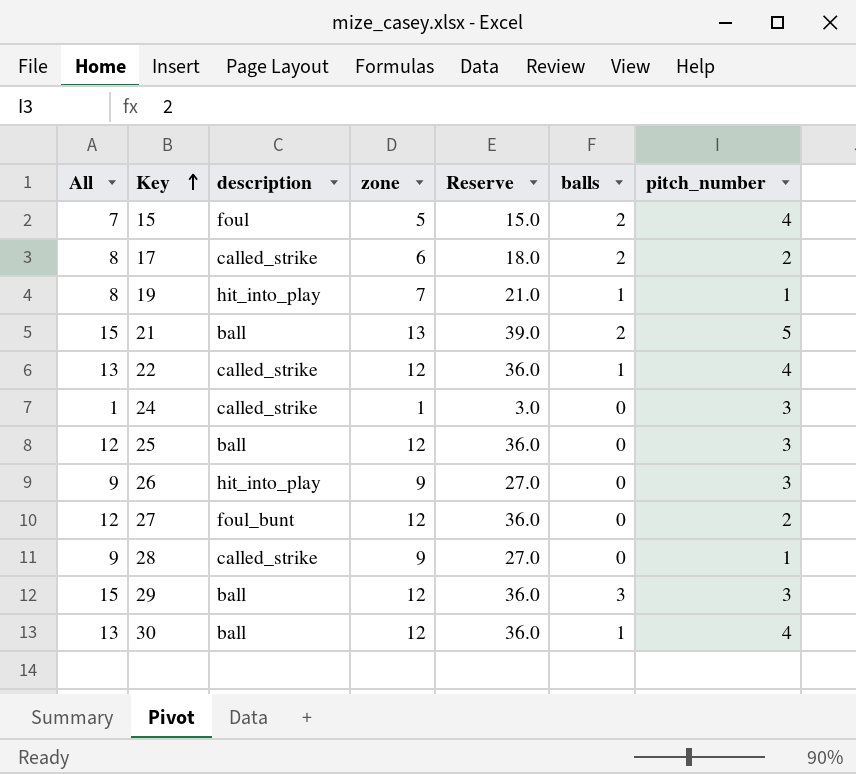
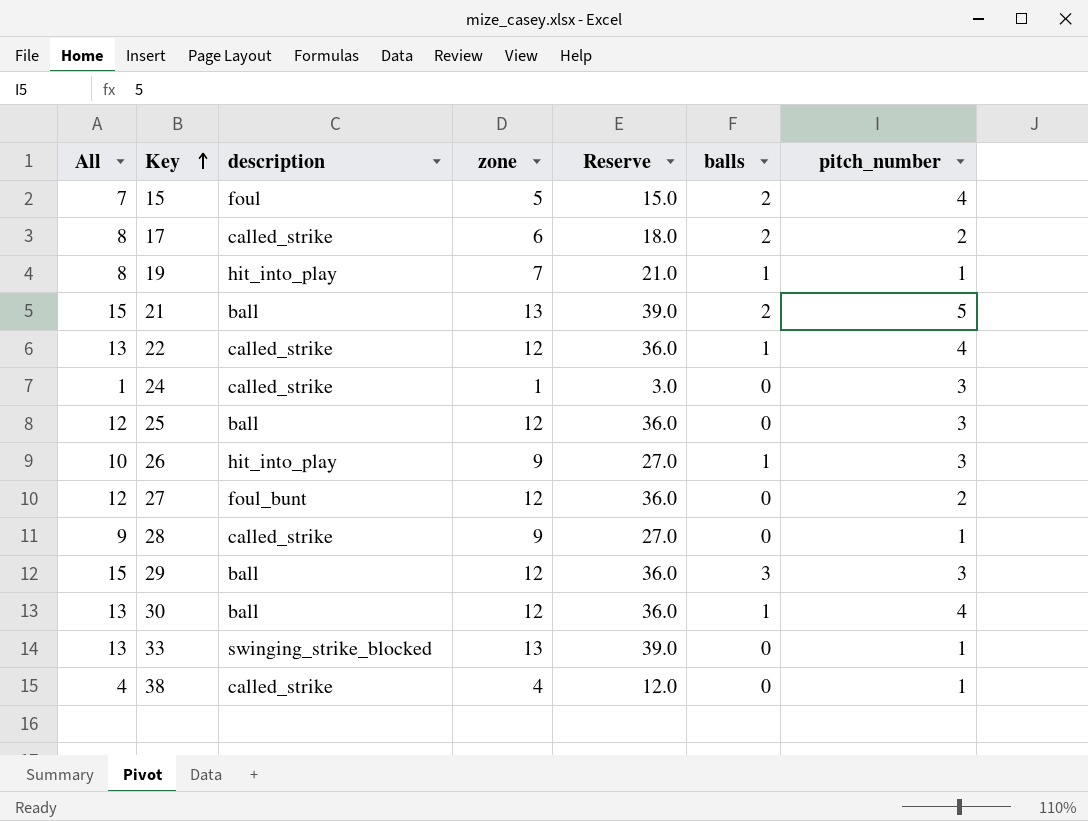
26 | All: 9 -> 10
26 | balls: 0 -> 1
row 33: none -> 13 | swinging_strike_blocked | 13 | 39.0 | 0 | 1
row 38: none -> 4 | called_strike | 4 | 12.0 | 0 | 1

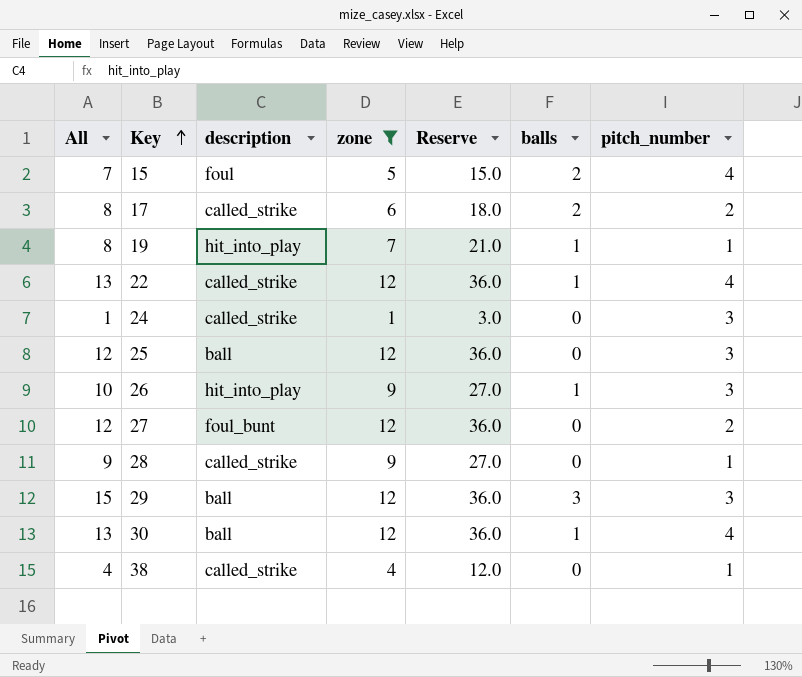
filter: none -> zone != 13

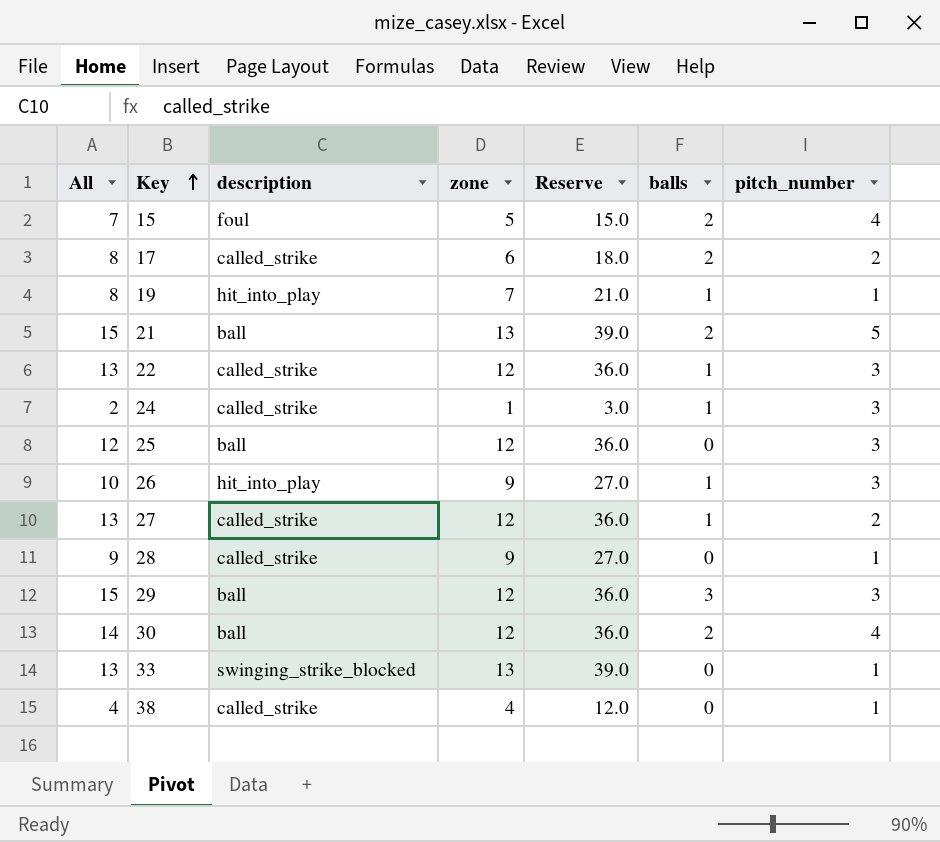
filter: zone != 13 -> none
22 | pitch_number: 4 -> 3
24 | All: 1 -> 2
24 | balls: 0 -> 1
27 | All: 12 -> 13
27 | description: foul_bunt -> called_strike
27 | balls: 0 -> 1
30 | All: 13 -> 14
30 | balls: 1 -> 2

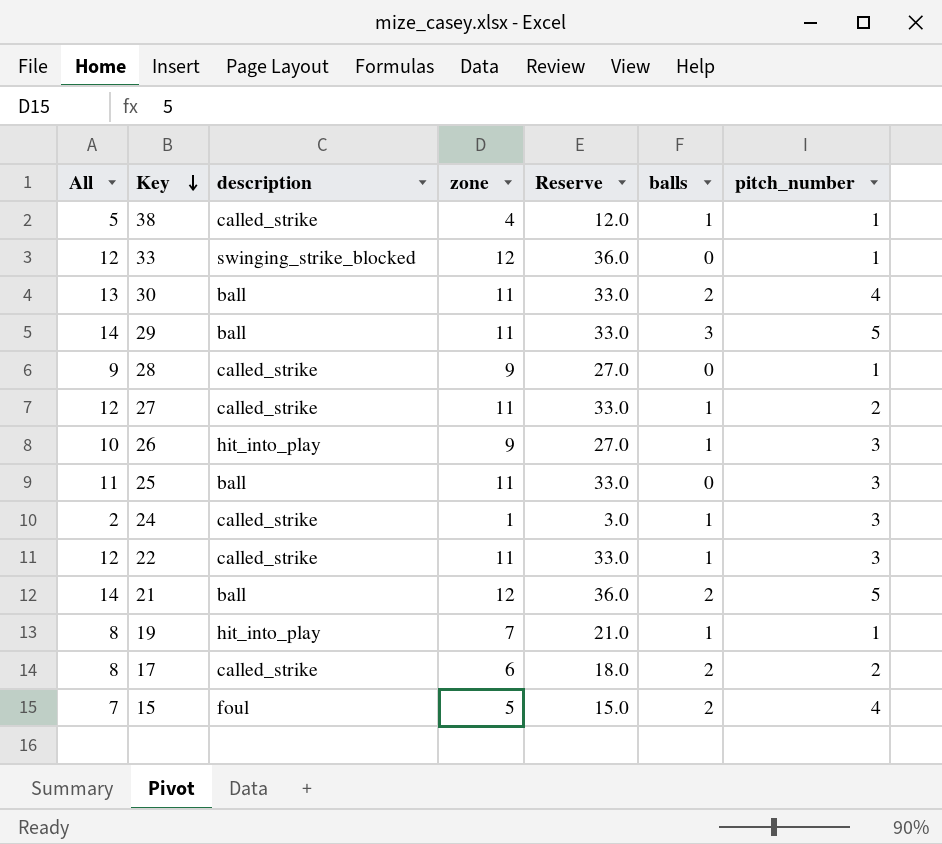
row order: Key ascending -> Key descending
38 | All: 4 -> 5
38 | balls: 0 -> 1
33 | All: 13 -> 12
33 | zone: 13 -> 12
33 | Reserve: 39.0 -> 36.0
30 | All: 14 -> 13
30 | zone: 12 -> 11
30 | Reserve: 36.0 -> 33.0
29 | All: 15 -> 14
29 | zone: 12 -> 11
29 | Reserve: 36.0 -> 33.0
29 | pitch_number: 3 -> 5
27 | All: 13 -> 12
27 | zone: 12 -> 11
27 | Reserve: 36.0 -> 33.0
25 | All: 12 -> 11
25 | zone: 12 -> 11
25 | Reserve: 36.0 -> 33.0
22 | All: 13 -> 12
22 | zone: 12 -> 11
22 | Reserve: 36.0 -> 33.0
21 | All: 15 -> 14
21 | zone: 13 -> 12
21 | Reserve: 39.0 -> 36.0

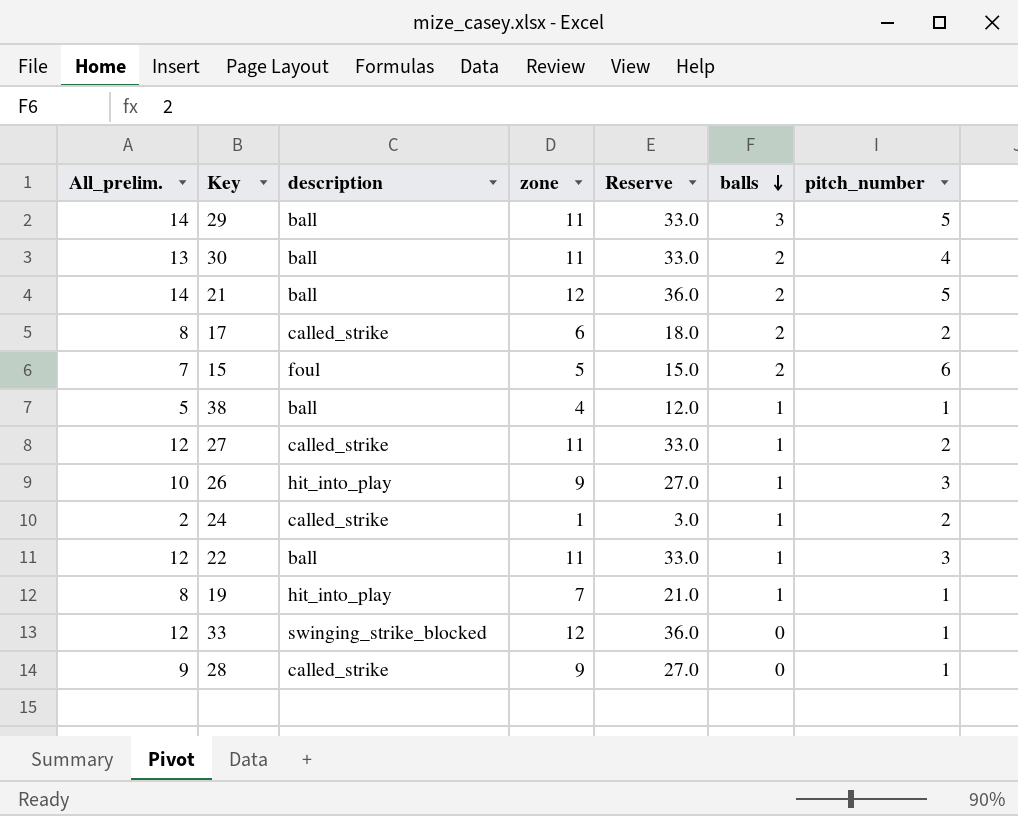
row order: Key descending -> balls descending
column name: All -> All_prelim.
row 25: 11 | ball | 11 | 33.0 | 0 | 3 -> none
15 | pitch_number: 4 -> 6
38 | description: called_strike -> ball
24 | pitch_number: 3 -> 2
22 | description: called_strike -> ball

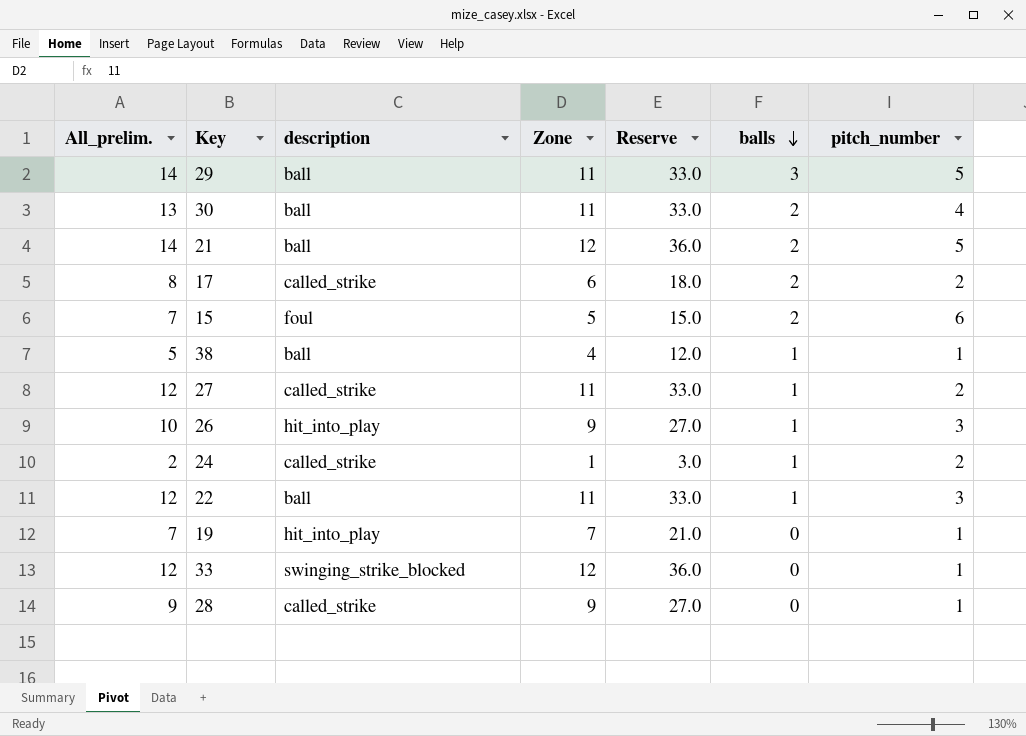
column name: zone -> Zone
19 | All_prelim.: 8 -> 7
19 | balls: 1 -> 0

